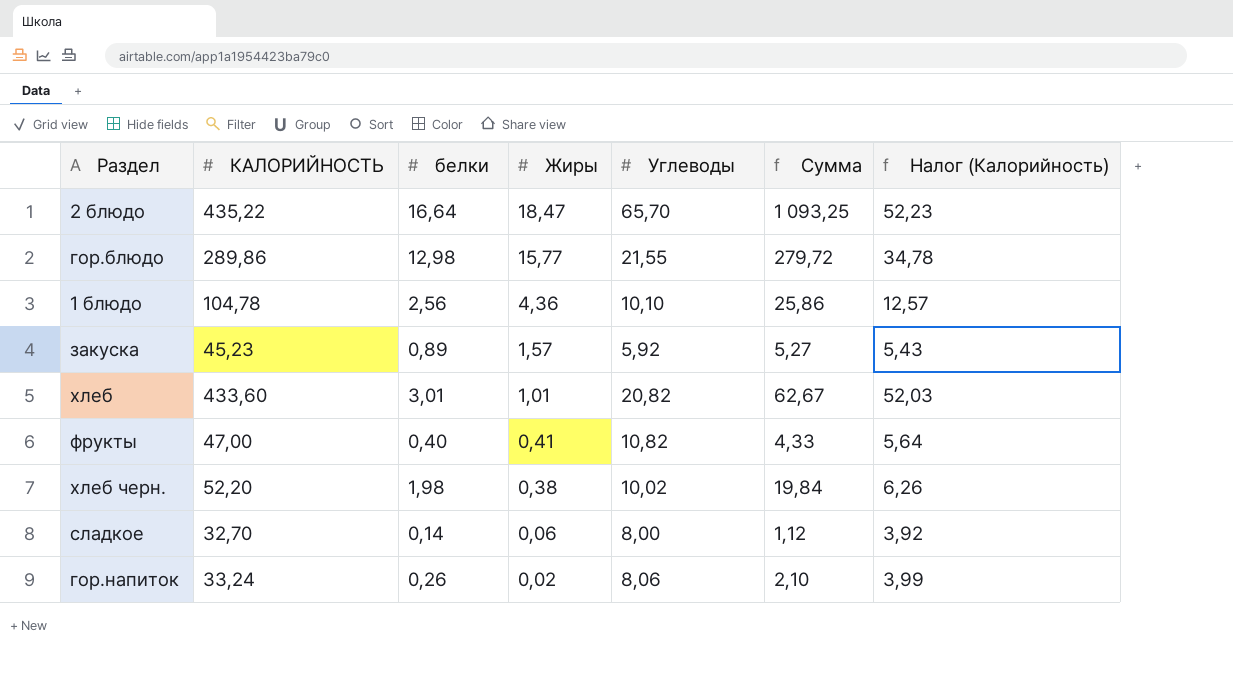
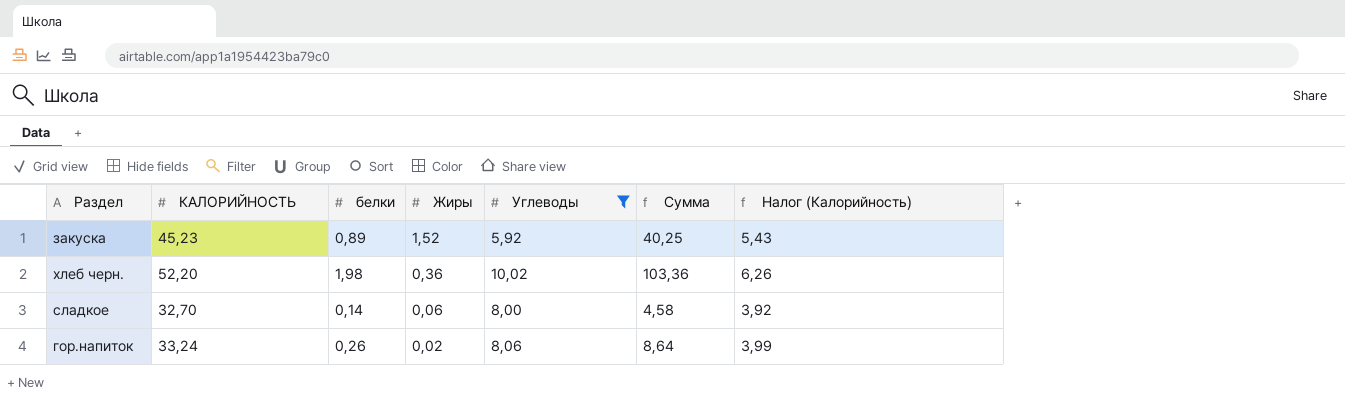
filter: none -> Углеводы <= 10,02
column Сумма | formula: [белки] * [Углеводы] -> [КАЛОРИЙНОСТЬ] * [белки]
закуска | Жиры: 1,57 -> 1,52
хлеб черн. | Жиры: 0,38 -> 0,36

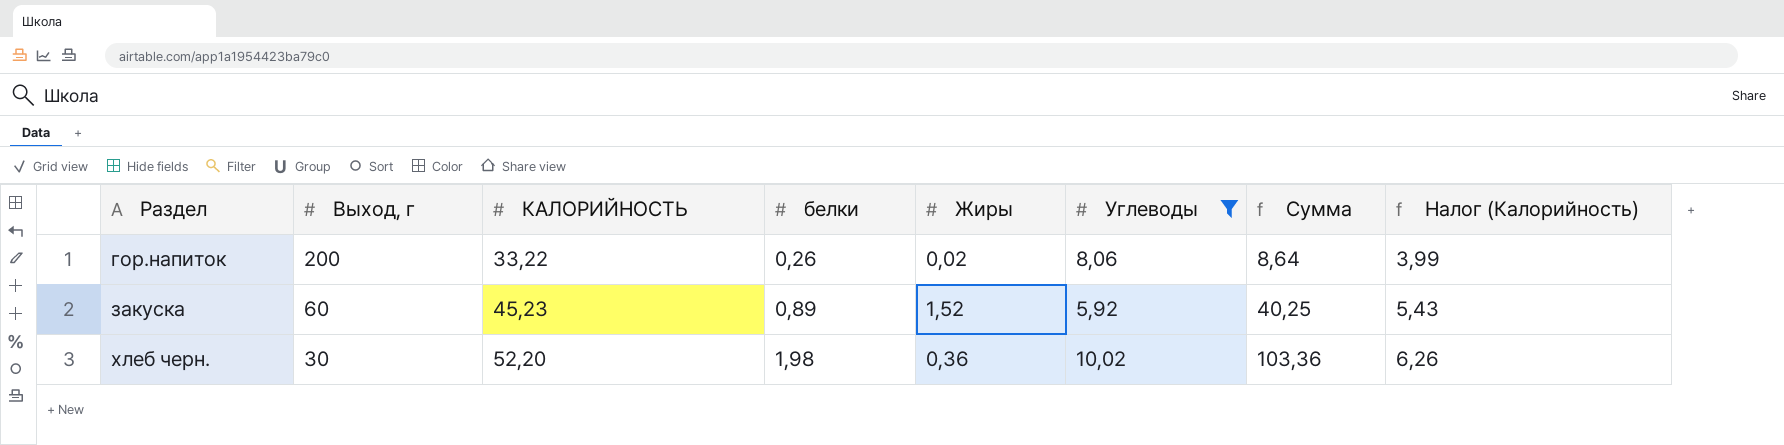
row order: Жиры descending -> Раздел ascending
column Выход, г | position: none -> 2
row сладкое: 32,70 | 0,14 | 0,06 | 8,00 | 4,58 | 3,92 -> none
гор.напиток | КАЛОРИЙНОСТЬ: 33,24 -> 33,22

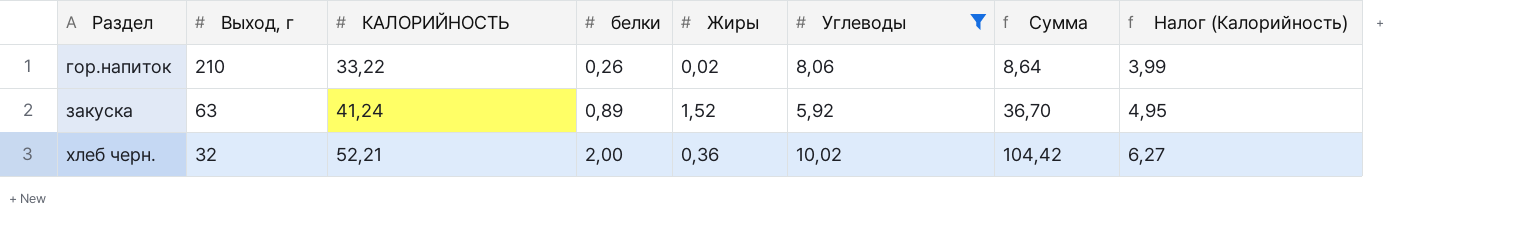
гор.напиток | Выход, г: 200 -> 210
закуска | Выход, г: 60 -> 63
закуска | КАЛОРИЙНОСТЬ: 45,23 -> 41,24
закуска | Сумма: 40,25 -> 36,70
закуска | Налог (Калорийность): 5,43 -> 4,95
хлеб черн. | Выход, г: 30 -> 32
хлеб черн. | КАЛОРИЙНОСТЬ: 52,20 -> 52,21
хлеб черн. | белки: 1,98 -> 2,00
хлеб черн. | Сумма: 103,36 -> 104,42
хлеб черн. | Налог (Калорийность): 6,26 -> 6,27

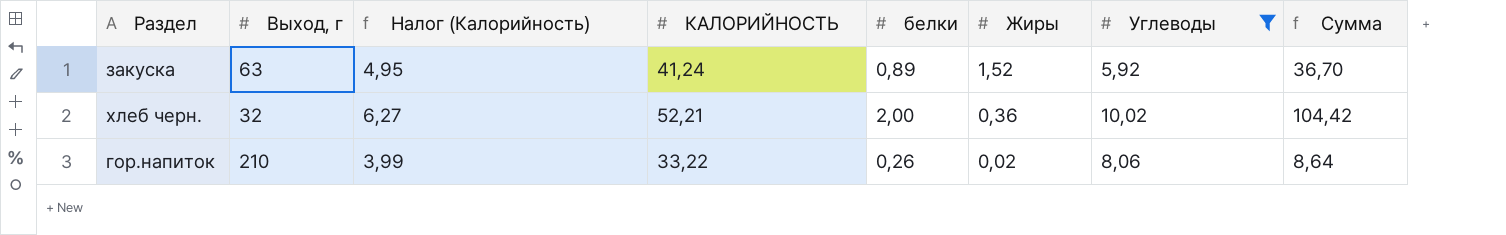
row order: Раздел ascending -> Жиры descending
column Налог (Калорийность) | position: 8 -> 3

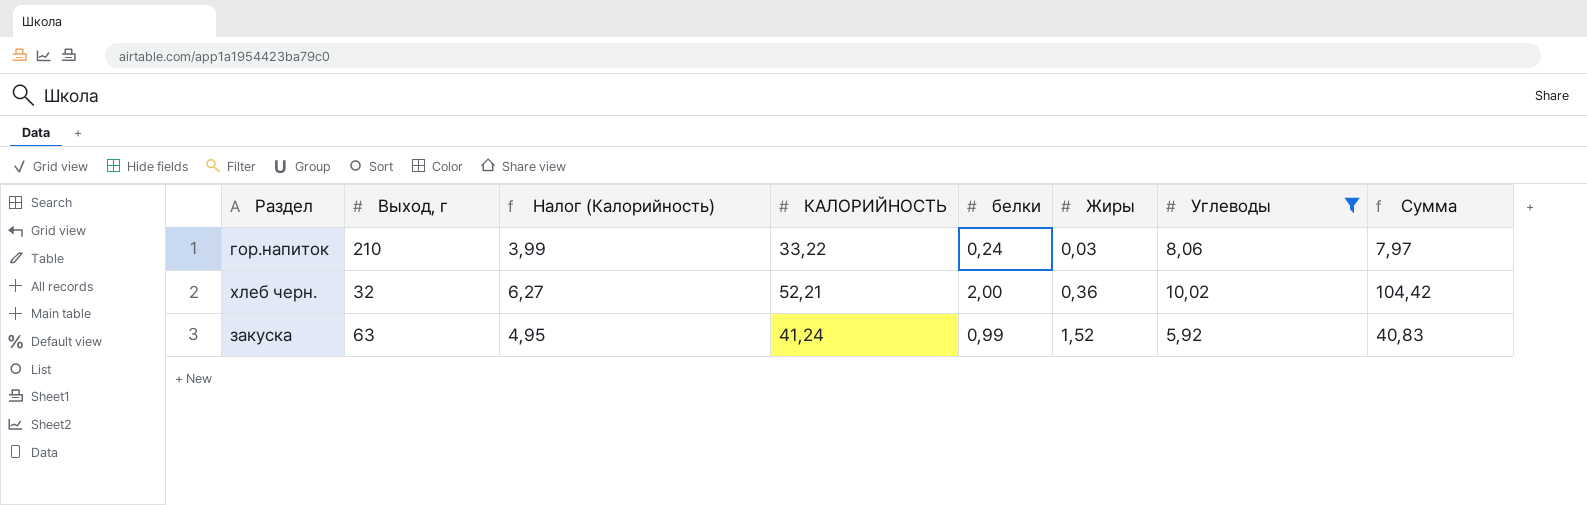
row order: Жиры descending -> Жиры ascending
гор.напиток | белки: 0,26 -> 0,24
гор.напиток | Жиры: 0,02 -> 0,03
гор.напиток | Сумма: 8,64 -> 7,97
закуска | белки: 0,89 -> 0,99
закуска | Сумма: 36,70 -> 40,83

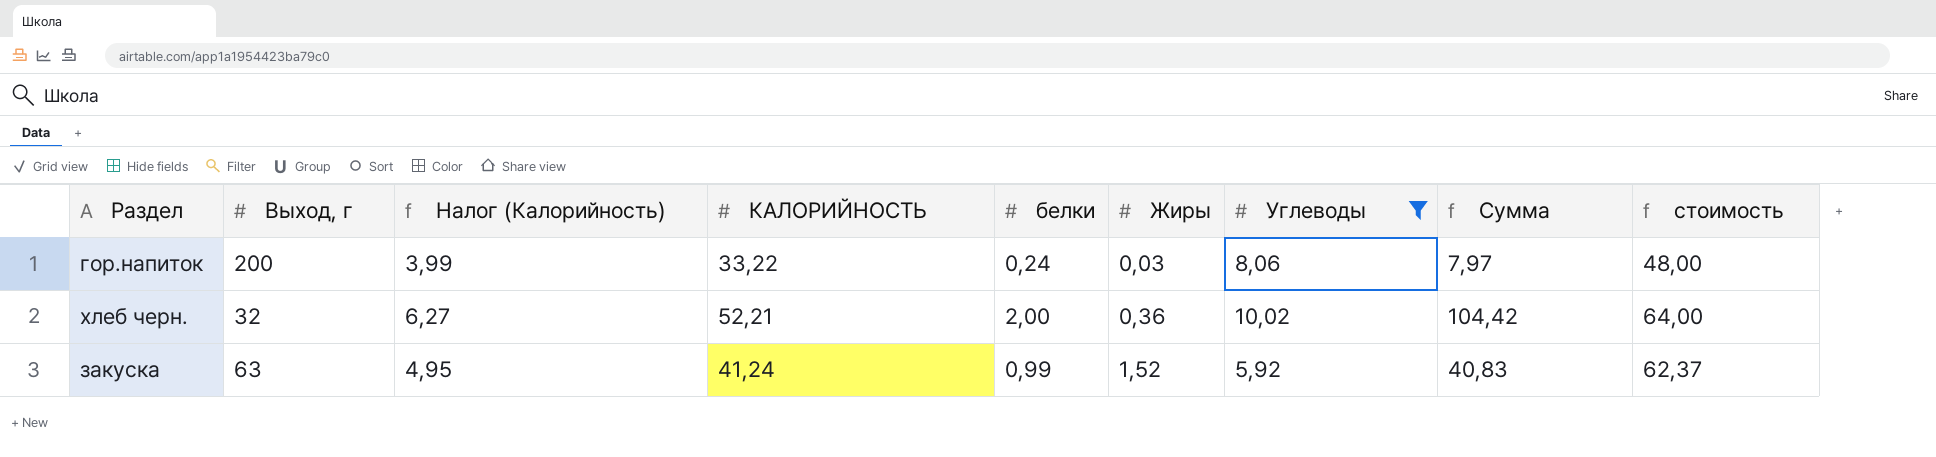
column стоимость | formula: none -> [Выход, г] * [белки]
гор.напиток | Выход, г: 210 -> 200

